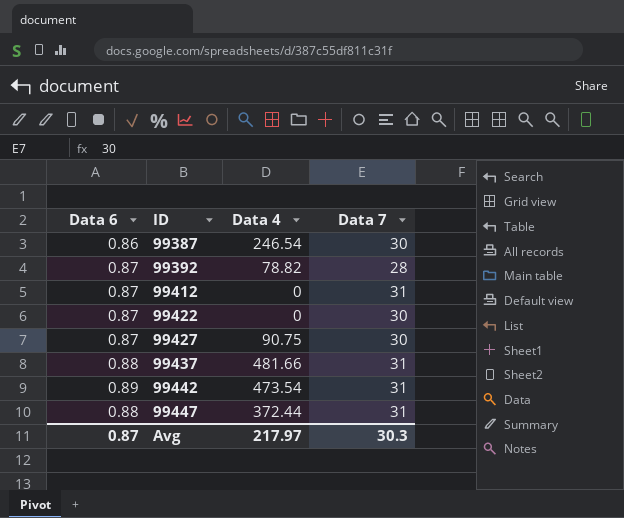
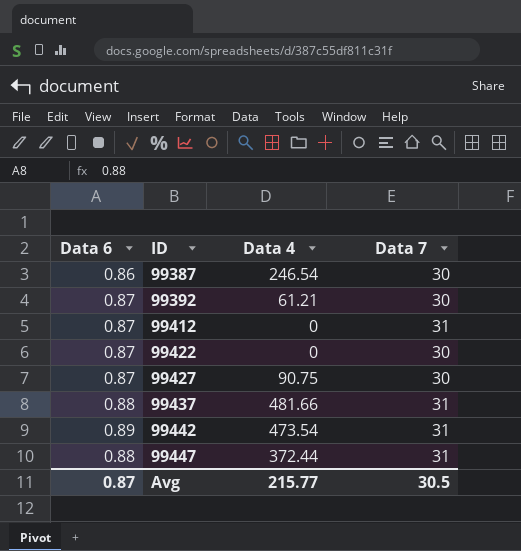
99392 | Data 4: 78.82 -> 61.21
99392 | Data 7: 28 -> 30
Avg | Data 4: 217.97 -> 215.77
Avg | Data 7: 30.3 -> 30.5

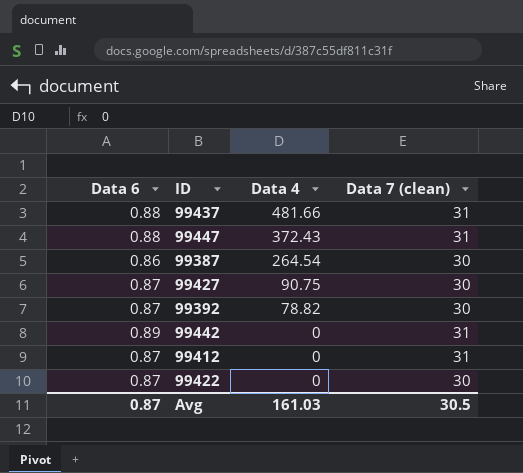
row order: ID ascending -> Data 4 descending
column name: Data 7 -> Data 7 (clean)
99447 | Data 4: 372.44 -> 372.43
99387 | Data 4: 246.54 -> 264.54
99392 | Data 4: 61.21 -> 78.82
99442 | Data 4: 473.54 -> 0
Avg | Data 4: 215.77 -> 161.03

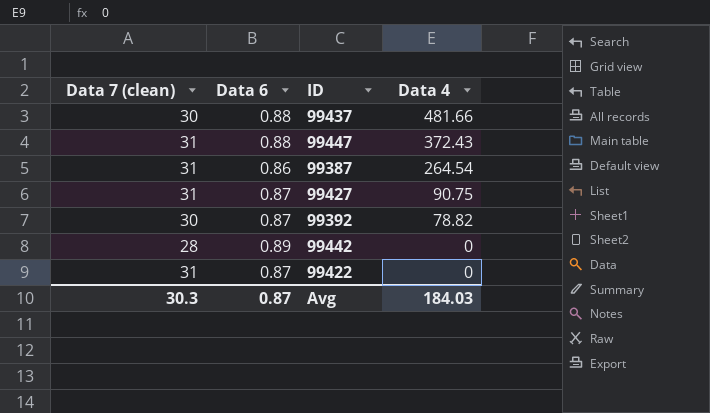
column Data 7 (clean) | position: 4 -> 1
row 99412: 0.87 | 0 | 31 -> none
99437 | Data 7 (clean): 31 -> 30
99387 | Data 7 (clean): 30 -> 31
99427 | Data 7 (clean): 30 -> 31
99442 | Data 7 (clean): 31 -> 28
99422 | Data 7 (clean): 30 -> 31
Avg | Data 7 (clean): 30.5 -> 30.3
Avg | Data 4: 161.03 -> 184.03

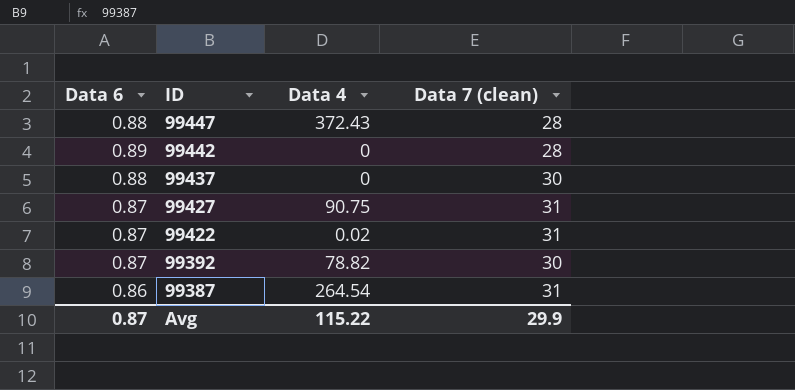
row order: Data 4 descending -> ID descending
column Data 7 (clean) | position: 1 -> 4
99447 | Data 7 (clean): 31 -> 28
99437 | Data 4: 481.66 -> 0
99422 | Data 4: 0 -> 0.02
Avg | Data 4: 184.03 -> 115.22
Avg | Data 7 (clean): 30.3 -> 29.9

